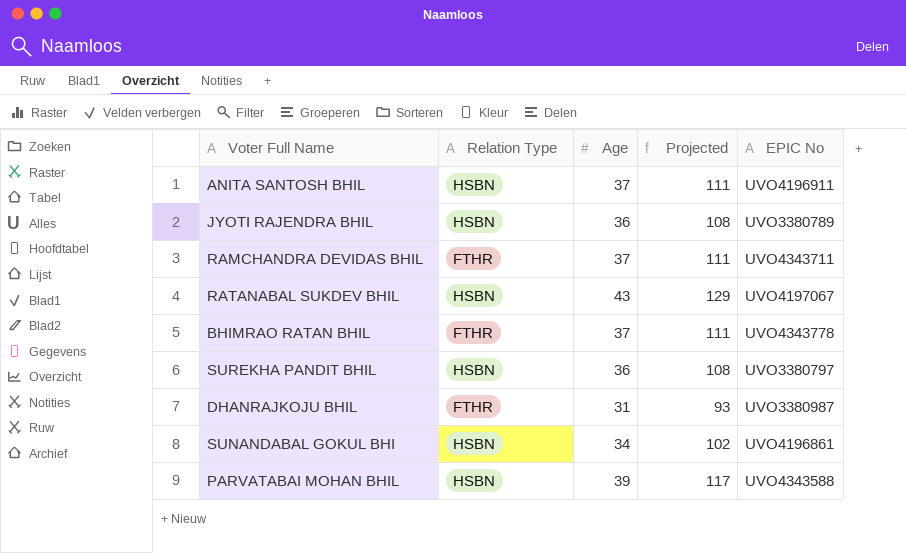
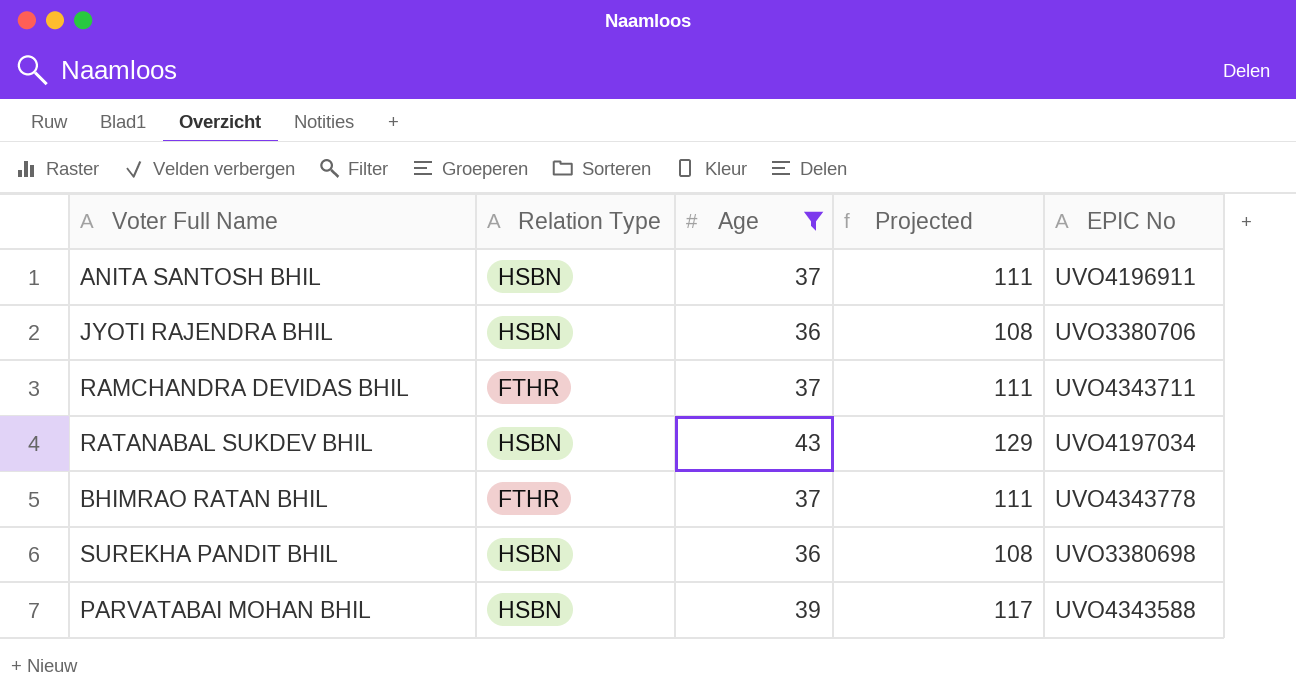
filter: none -> Age >= 36
JYOTI RAJENDRA BHIL | EPIC No: UVO3380789 -> UVO3380706
RATANABAL SUKDEV BHIL | EPIC No: UVO4197067 -> UVO4197034
SUREKHA PANDIT BHIL | EPIC No: UVO3380797 -> UVO3380698

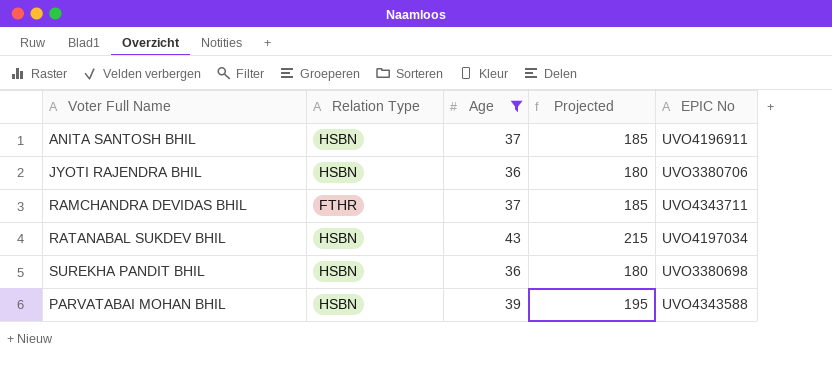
column Projected | formula: [Age] * 3 -> [Age] * 5
row BHIMRAO RATAN BHIL: FTHR | 37 | 111 | UVO4343778 -> none

